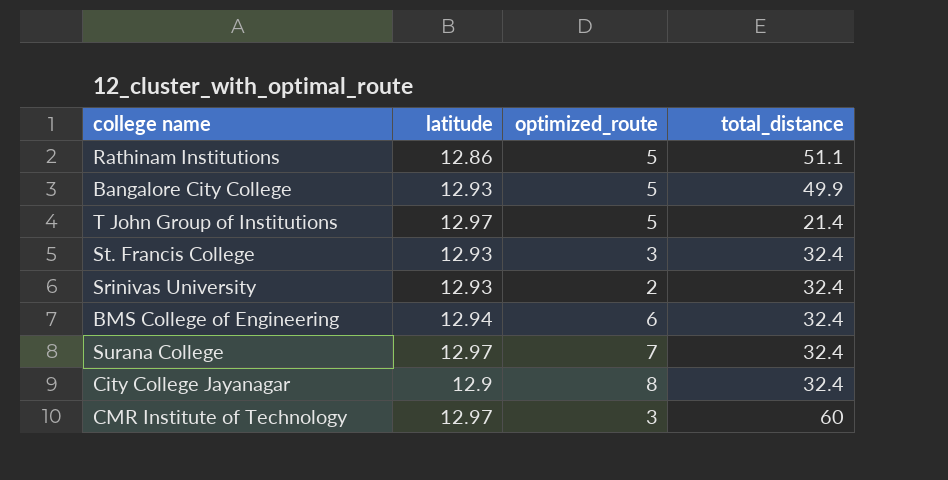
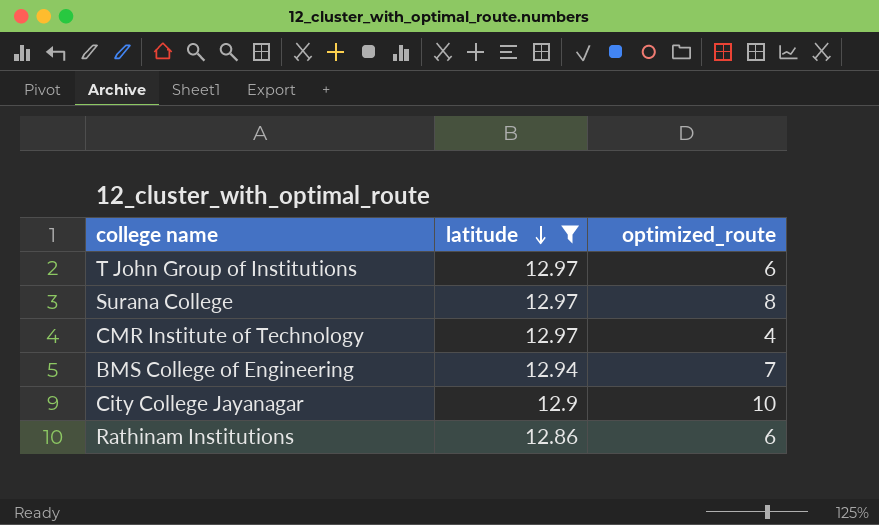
filter: none -> latitude != 12.93
row order: none -> latitude descending
column total_distance | position: 4 -> none
T John Group of Institutions | optimized_route: 5 -> 6
Surana College | optimized_route: 7 -> 8
CMR Institute of Technology | optimized_route: 3 -> 4
BMS College of Engineering | optimized_route: 6 -> 7
City College Jayanagar | optimized_route: 8 -> 10
Rathinam Institutions | optimized_route: 5 -> 6

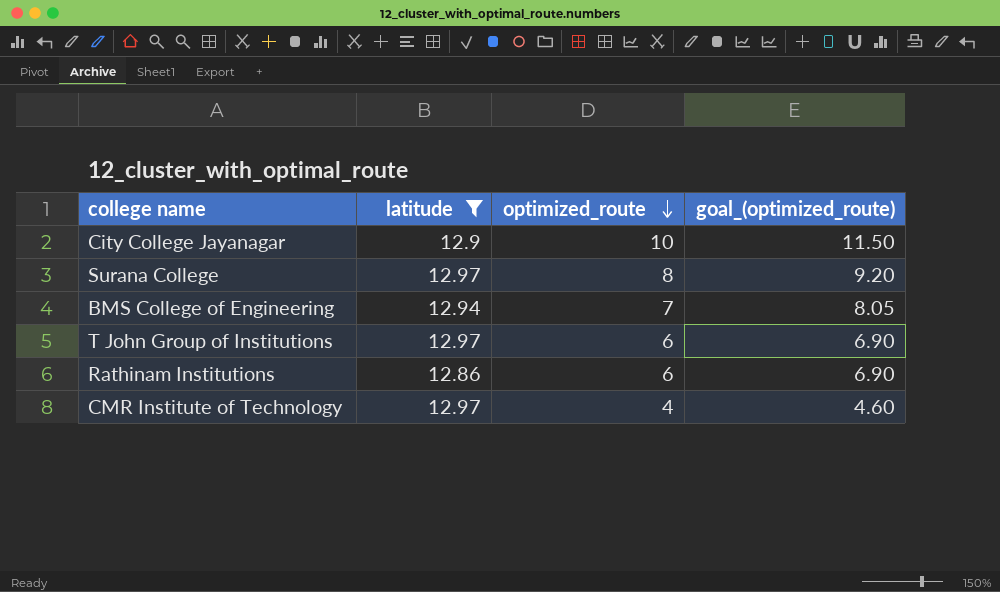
row order: latitude descending -> optimized_route descending
column goal_(optimized_route) | formula: none -> [optimized_route] * 1.15

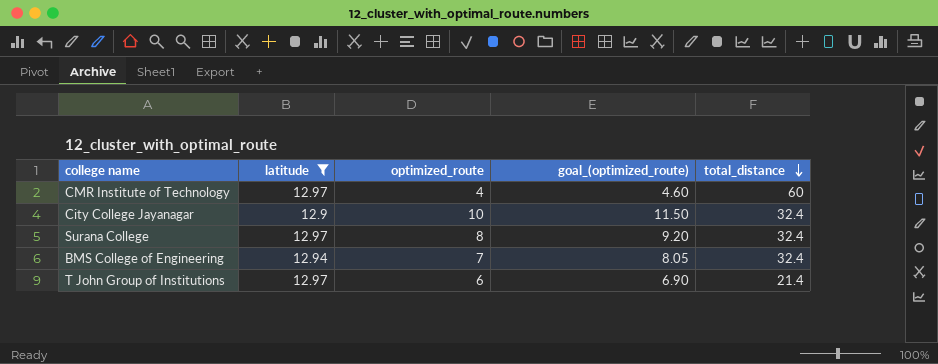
row order: optimized_route descending -> total_distance descending
column total_distance | position: none -> 5
row Rathinam Institutions: 12.86 | 6 | 6.90 -> none

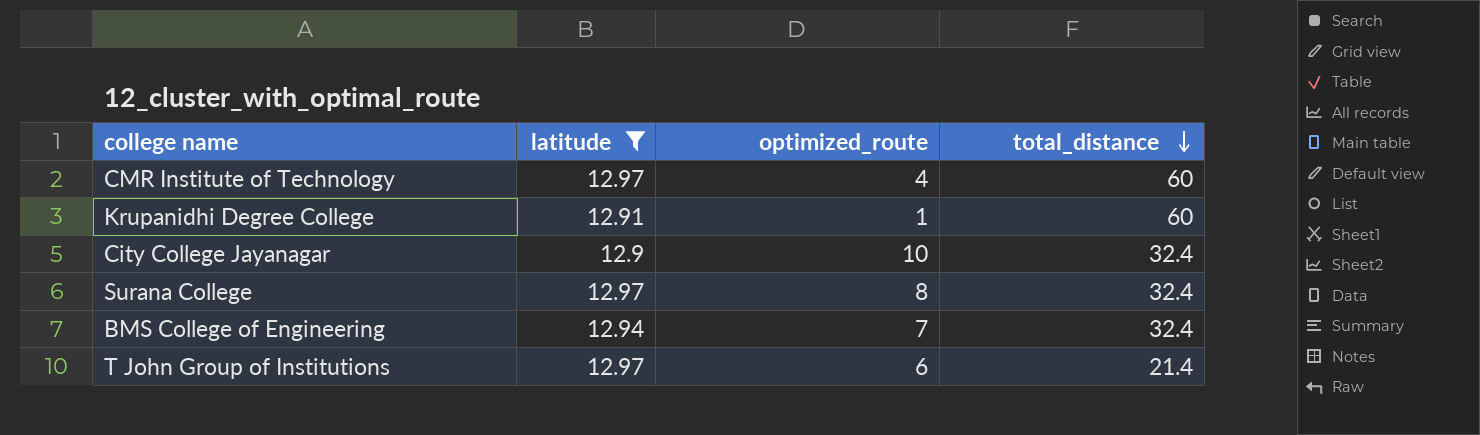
column goal_(optimized_route) | formula: [optimized_route] * 1.15 -> none
row Krupanidhi Degree College: none -> 12.91 | 1 | 60

